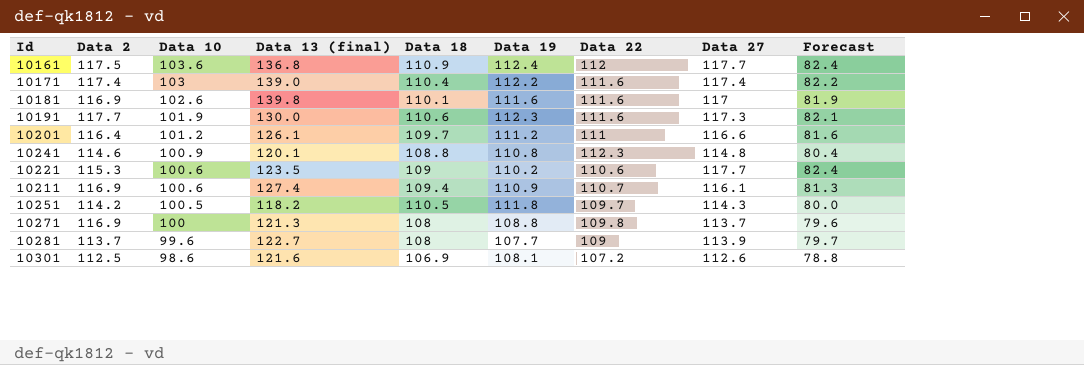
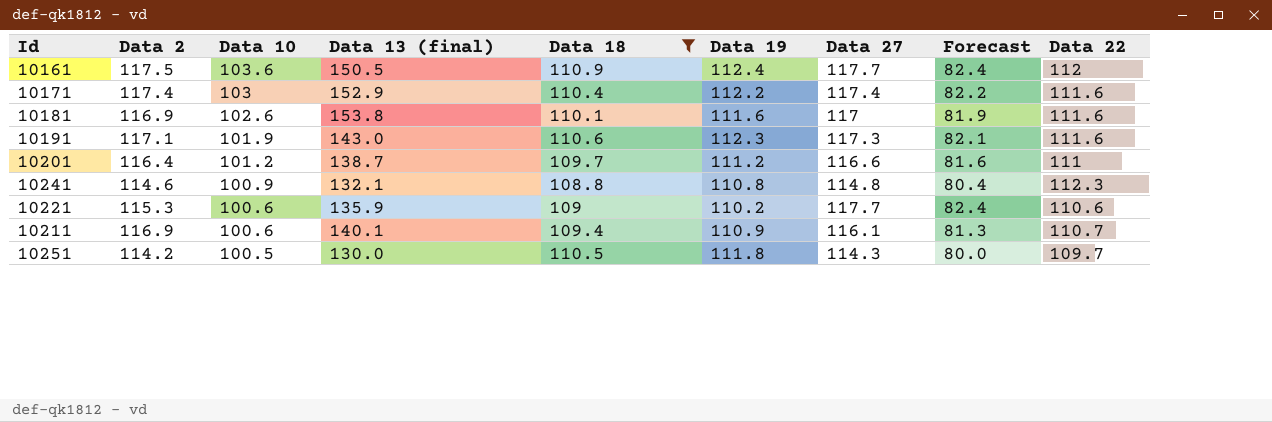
filter: none -> Data 18 >= 108.8
column Data 22 | position: 7 -> 9
10161 | Data 13 (final): 136.8 -> 150.5
10171 | Data 13 (final): 139.0 -> 152.9
10181 | Data 13 (final): 139.8 -> 153.8
10191 | Data 2: 117.7 -> 117.1
10191 | Data 13 (final): 130.0 -> 143.0
10201 | Data 13 (final): 126.1 -> 138.7
10241 | Data 13 (final): 120.1 -> 132.1
10221 | Data 13 (final): 123.5 -> 135.9
10211 | Data 13 (final): 127.4 -> 140.1
10251 | Data 13 (final): 118.2 -> 130.0

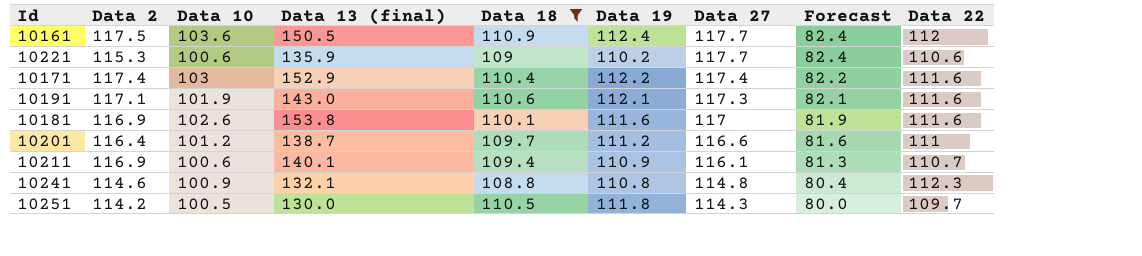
row order: Data 10 descending -> Data 27 descending
10191 | Data 19: 112.3 -> 112.1

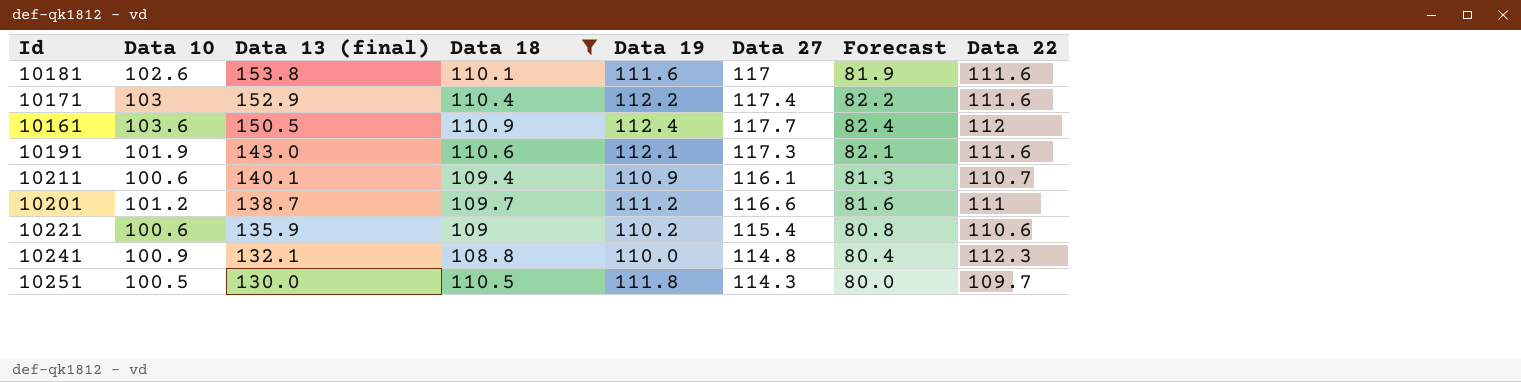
row order: Data 27 descending -> Data 13 (final) descending
column Data 2 | position: 2 -> none
10221 | Data 27: 117.7 -> 115.4
10221 | Forecast: 82.4 -> 80.8
10241 | Data 19: 110.8 -> 110.0

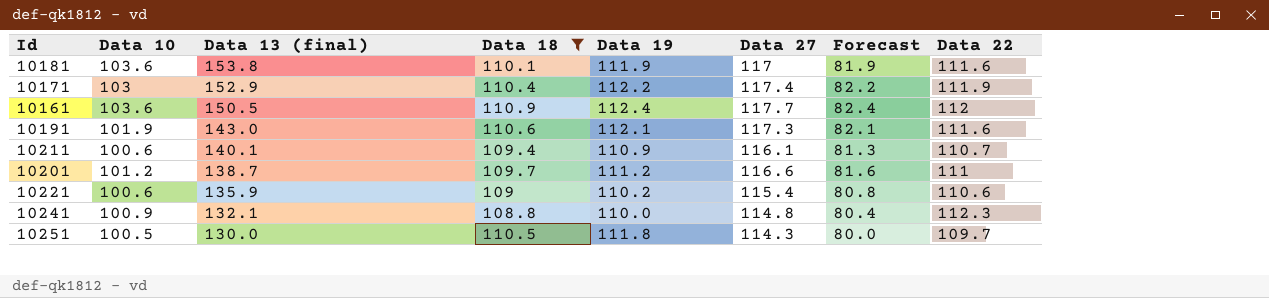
10181 | Data 10: 102.6 -> 103.6
10181 | Data 19: 111.6 -> 111.9
10171 | Data 22: 111.6 -> 111.9

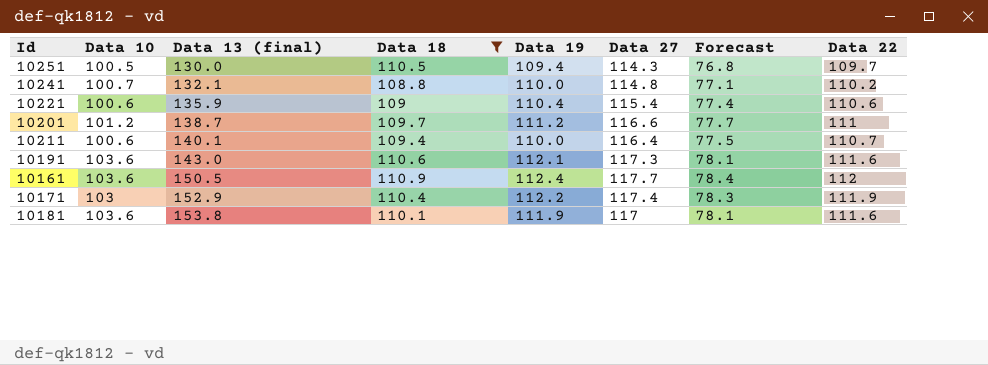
row order: Data 13 (final) descending -> Data 13 (final) ascending
column Forecast | formula: [Data 27] * 0.7 -> [Data 22] * 0.7
10251 | Data 19: 111.8 -> 109.4
10241 | Data 10: 100.9 -> 100.7
10241 | Data 22: 112.3 -> 110.2
10221 | Data 19: 110.2 -> 110.4
10211 | Data 19: 110.9 -> 110.0
10211 | Data 27: 116.1 -> 116.4
10191 | Data 10: 101.9 -> 103.6

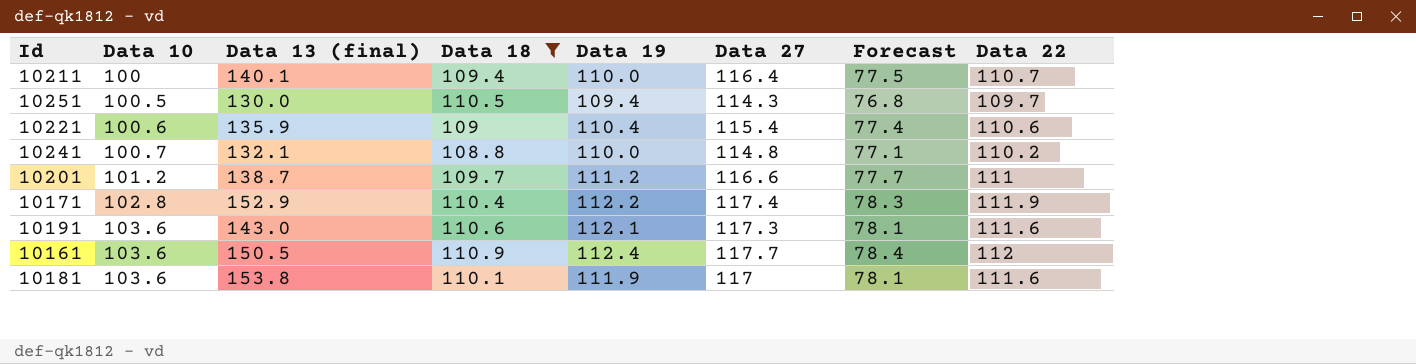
row order: Data 13 (final) ascending -> Data 10 ascending
10211 | Data 10: 100.6 -> 100
10171 | Data 10: 103 -> 102.8

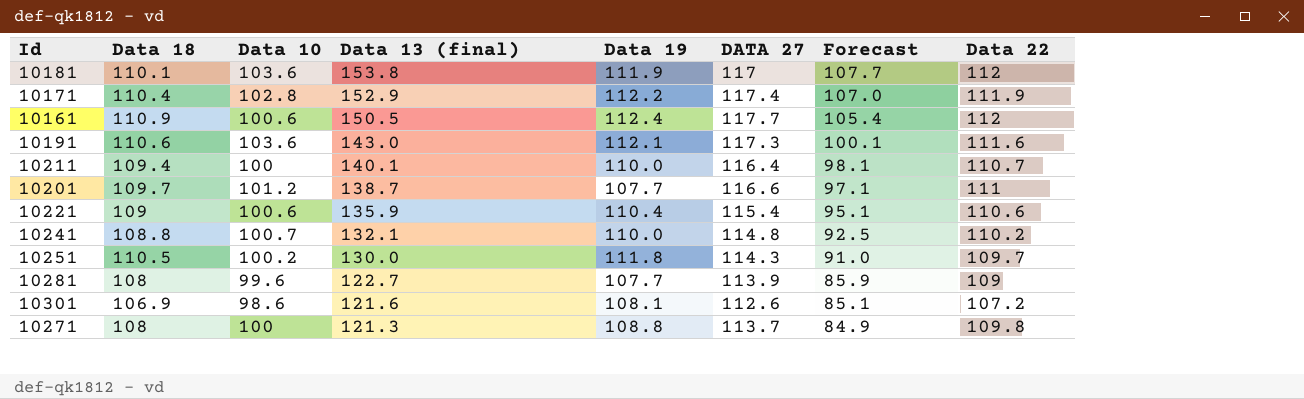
filter: Data 18 >= 108.8 -> none
row order: Data 10 ascending -> Data 13 (final) descending
column Data 18 | position: 4 -> 2
column name: Data 27 -> DATA 27
column Forecast | formula: [Data 22] * 0.7 -> [Data 13 (final)] * 0.7
10181 | Data 22: 111.6 -> 112
10161 | Data 10: 103.6 -> 100.6
10201 | Data 19: 111.2 -> 107.7
10251 | Data 10: 100.5 -> 100.2
10251 | Data 19: 109.4 -> 111.8

